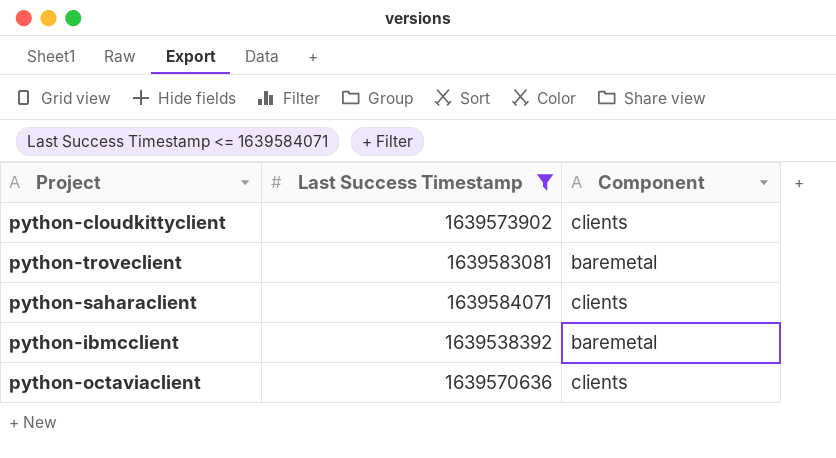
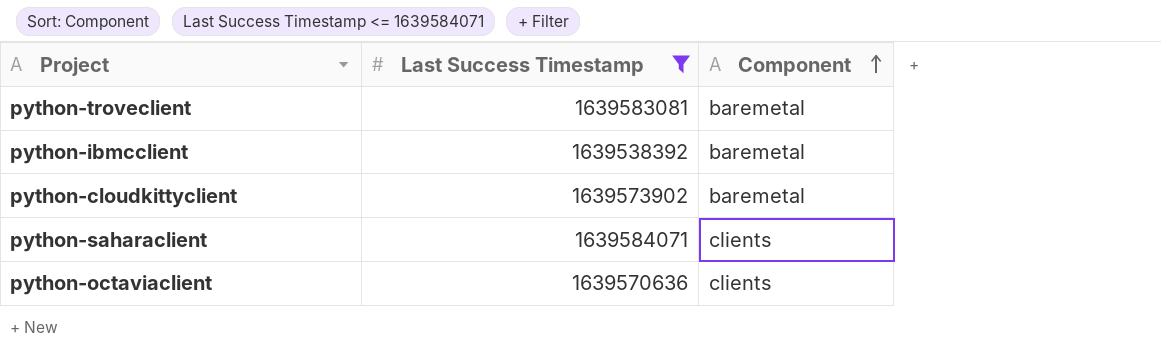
row order: none -> Component ascending
python-cloudkittyclient | Component: clients -> baremetal

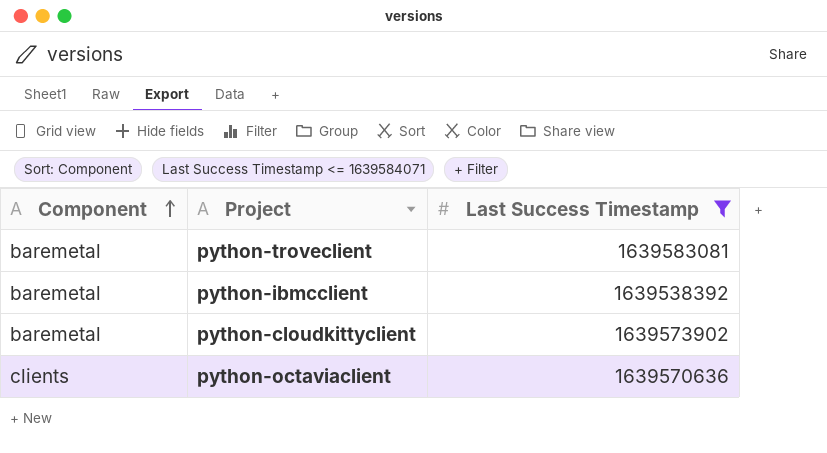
column Component | position: 3 -> 1
row python-saharaclient: 1639584071 | clients -> none

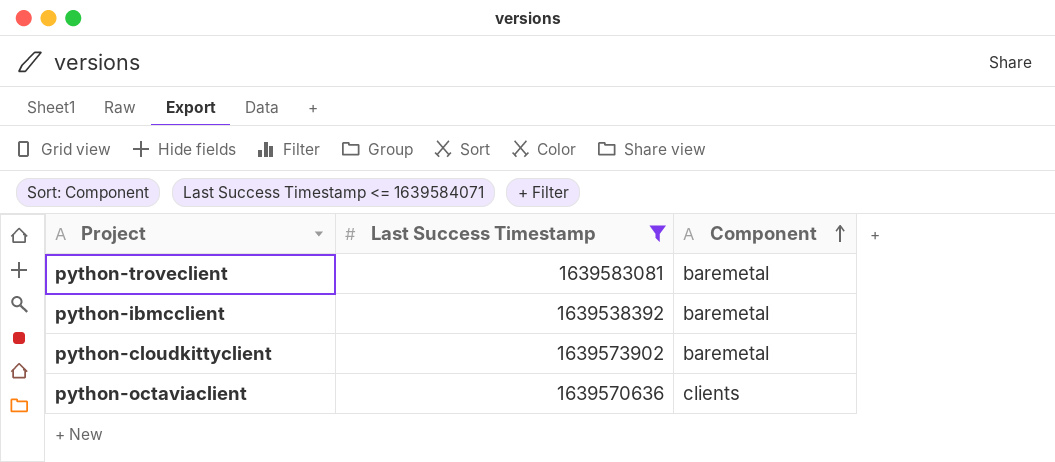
column Component | position: 1 -> 3

